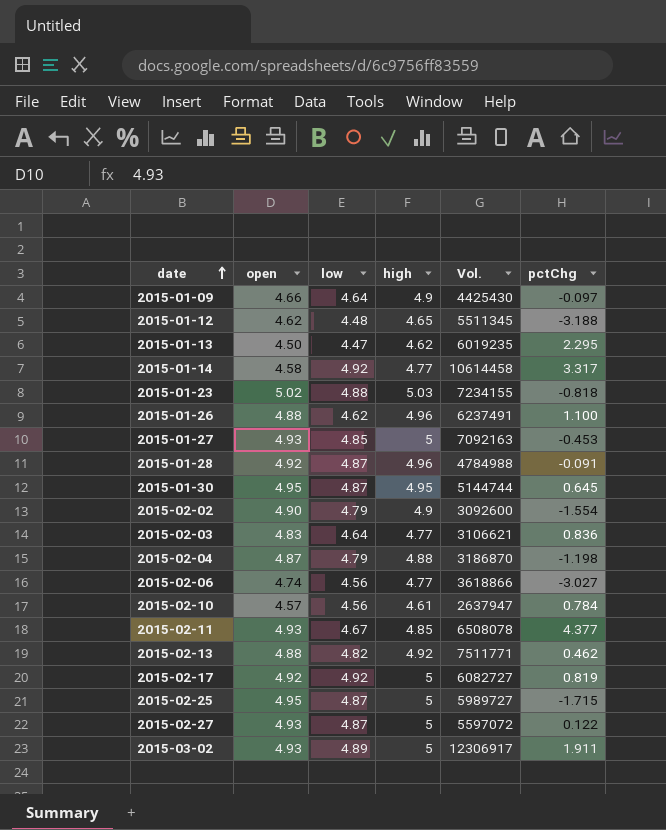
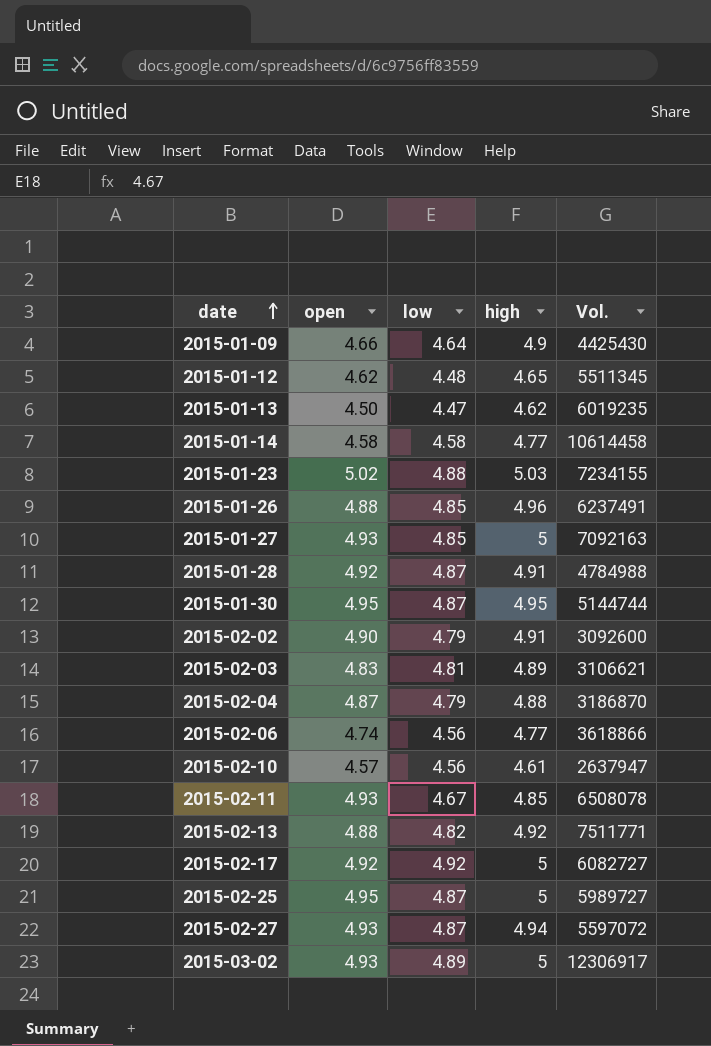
column pctChg | position: 6 -> none
2015-01-14 | low: 4.92 -> 4.58
2015-01-26 | low: 4.62 -> 4.85
2015-01-28 | high: 4.96 -> 4.91
2015-02-02 | high: 4.9 -> 4.91
2015-02-03 | low: 4.64 -> 4.81
2015-02-03 | high: 4.77 -> 4.89
2015-02-27 | high: 5 -> 4.94

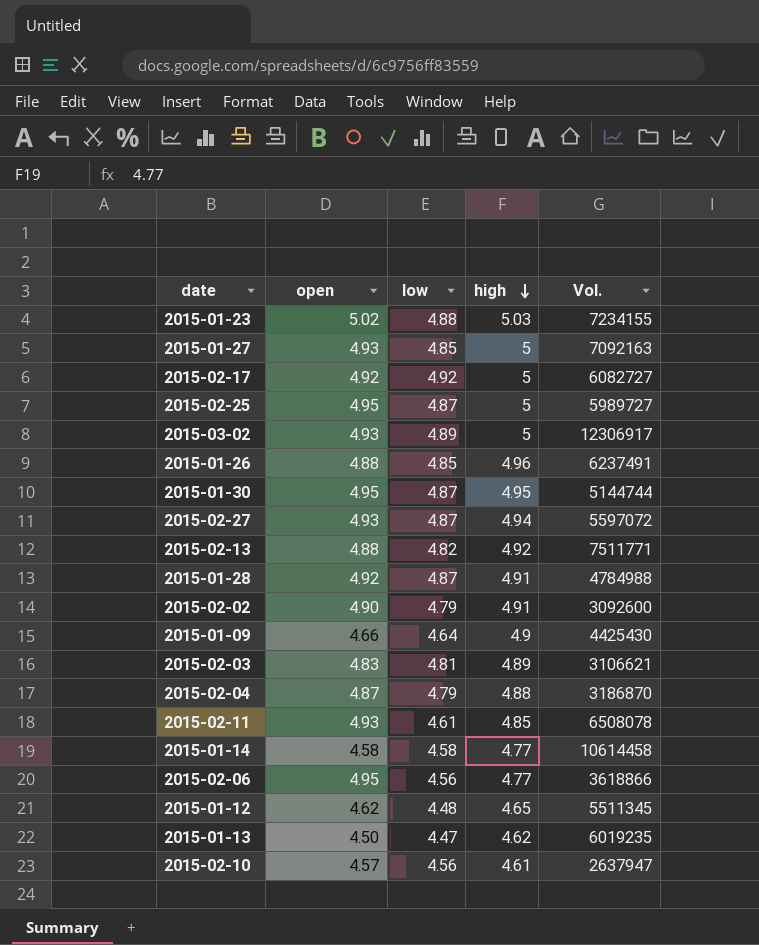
row order: date ascending -> high descending
2015-02-11 | low: 4.67 -> 4.61
2015-02-06 | open: 4.74 -> 4.95

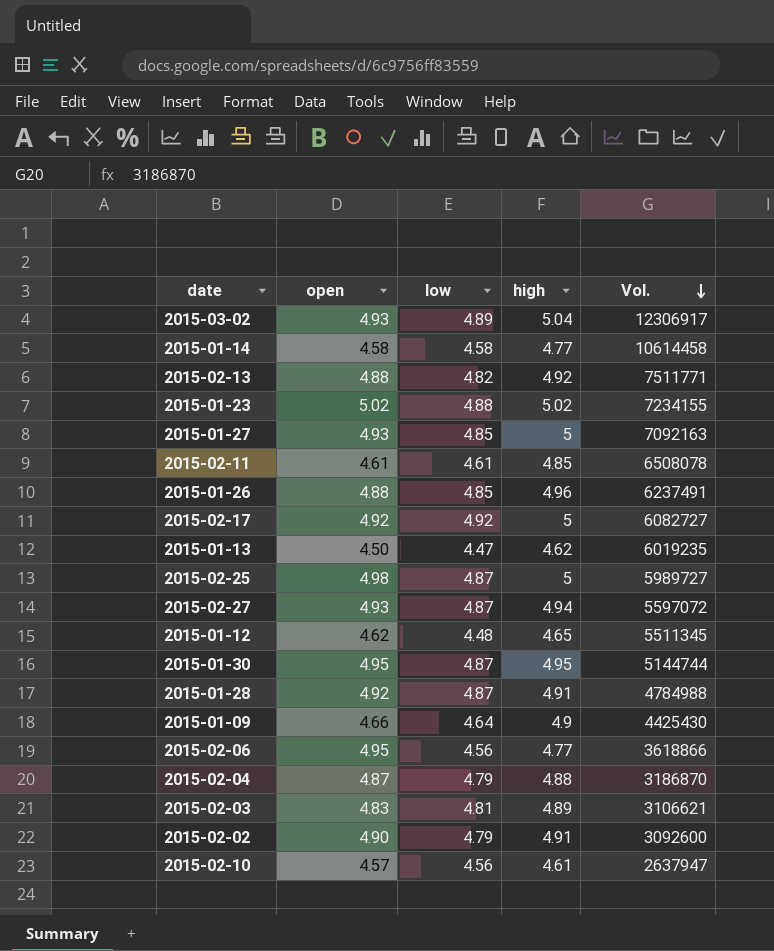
row order: high descending -> Vol. descending
2015-03-02 | high: 5 -> 5.04
2015-01-23 | high: 5.03 -> 5.02
2015-02-11 | open: 4.93 -> 4.61
2015-02-25 | open: 4.95 -> 4.98

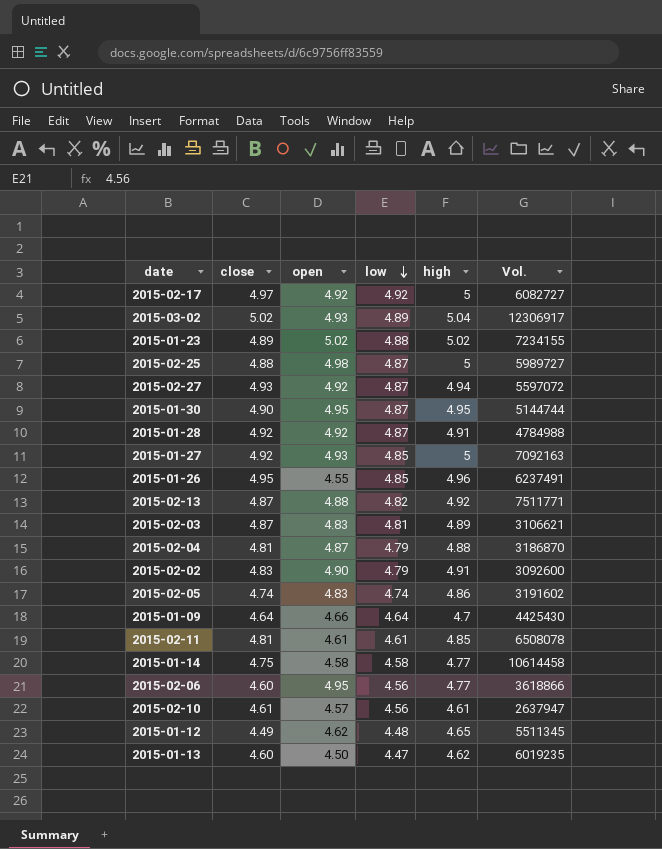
row order: Vol. descending -> low descending
column close | position: none -> 2
2015-02-27 | open: 4.93 -> 4.92
2015-01-26 | open: 4.88 -> 4.55
row 2015-02-05: none -> 4.74 | 4.83 | 4.74 | 4.86 | 3191602
2015-01-09 | high: 4.9 -> 4.7

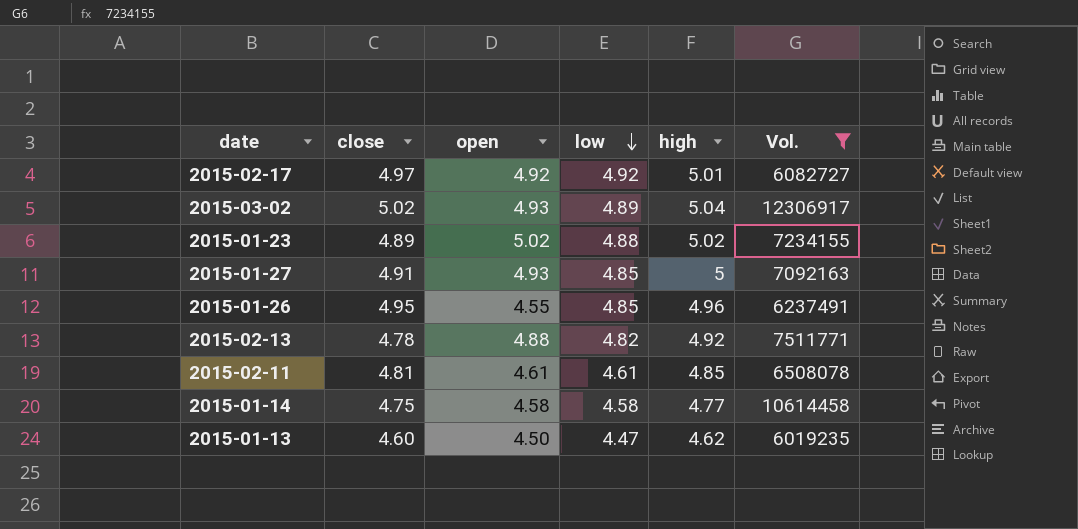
filter: none -> Vol. >= 6019235
2015-02-17 | high: 5 -> 5.01
2015-01-27 | close: 4.92 -> 4.91
2015-02-13 | close: 4.87 -> 4.78

